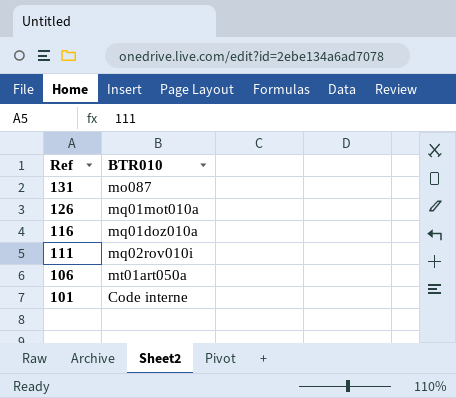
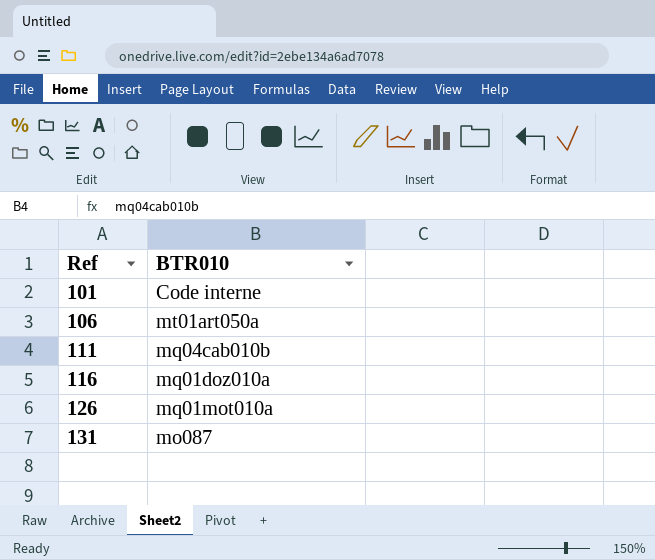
row order: Ref descending -> Ref ascending
111 | BTR010: mq02rov010i -> mq04cab010b

